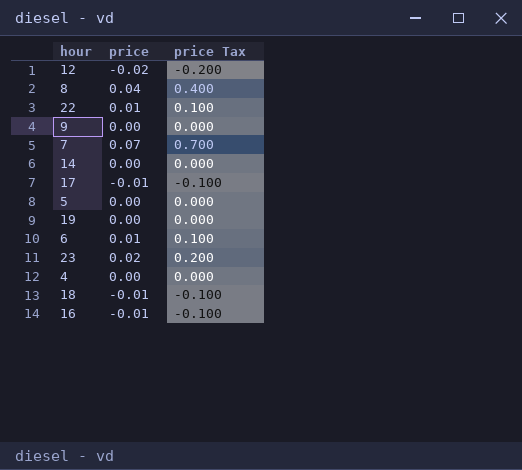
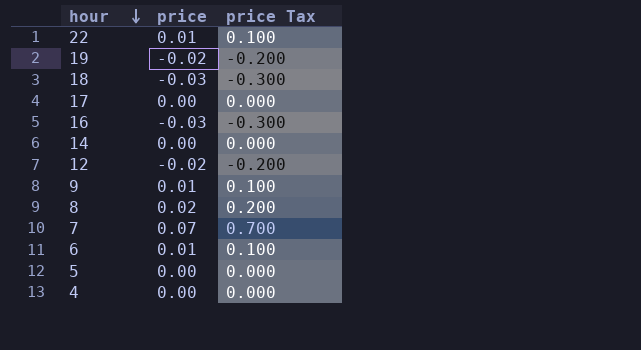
row order: none -> hour descending
row 23: 0.02 | 0.200 -> none
19 | price: 0.00 -> -0.02
19 | price Tax: 0.000 -> -0.200
18 | price: -0.01 -> -0.03
18 | price Tax: -0.100 -> -0.300
17 | price: -0.01 -> 0.00
17 | price Tax: -0.100 -> 0.000
16 | price: -0.01 -> -0.03
16 | price Tax: -0.100 -> -0.300
9 | price: 0.00 -> 0.01
9 | price Tax: 0.000 -> 0.100
8 | price: 0.04 -> 0.02
8 | price Tax: 0.400 -> 0.200

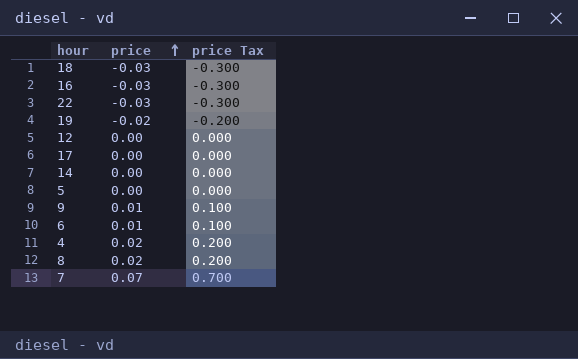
row order: hour descending -> price ascending
22 | price: 0.01 -> -0.03
22 | price Tax: 0.100 -> -0.300
12 | price: -0.02 -> 0.00
12 | price Tax: -0.200 -> 0.000
4 | price: 0.00 -> 0.02
4 | price Tax: 0.000 -> 0.200

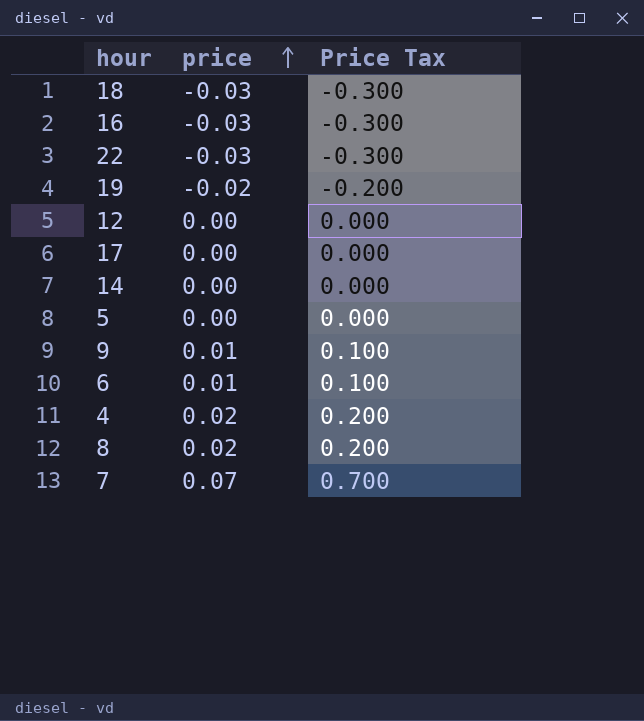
column name: price Tax -> Price Tax

